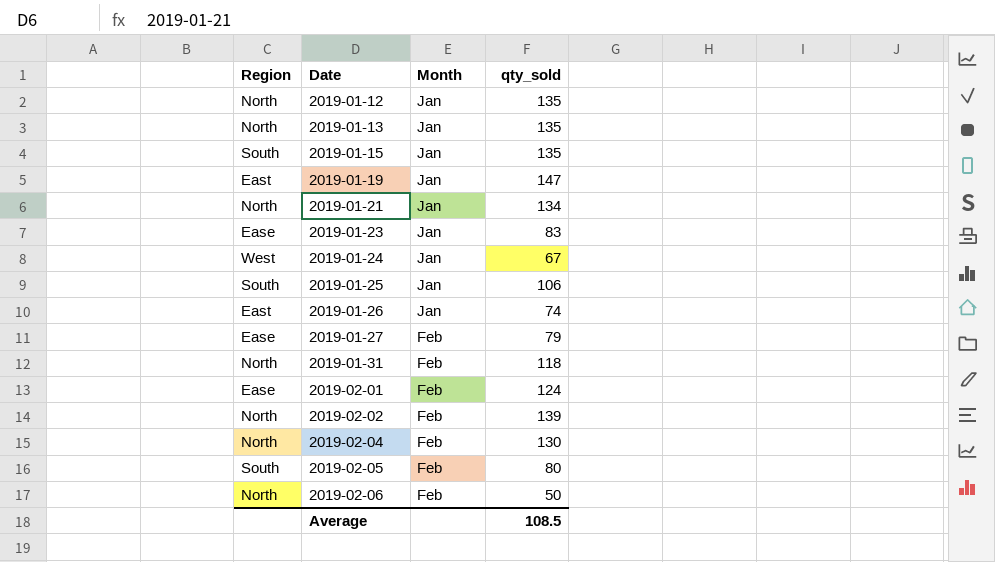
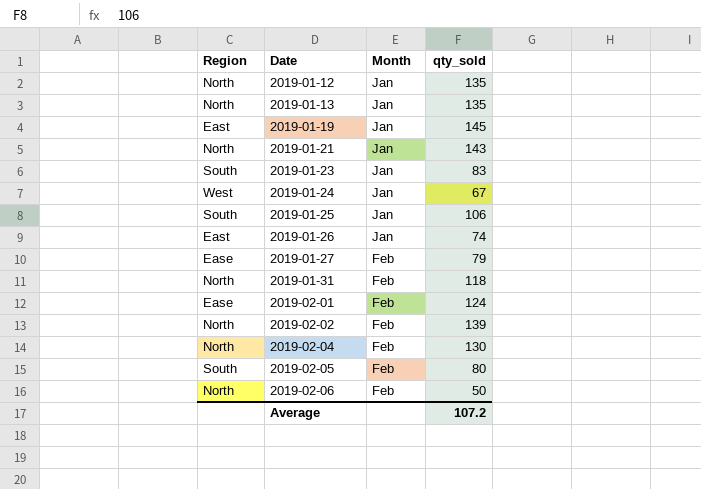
row 2019-01-15: South | Jan | 135 -> none
2019-01-19 | qty_sold: 147 -> 145
2019-01-21 | qty_sold: 134 -> 143
2019-01-23 | Region: Ease -> South
Average | qty_sold: 108.5 -> 107.2

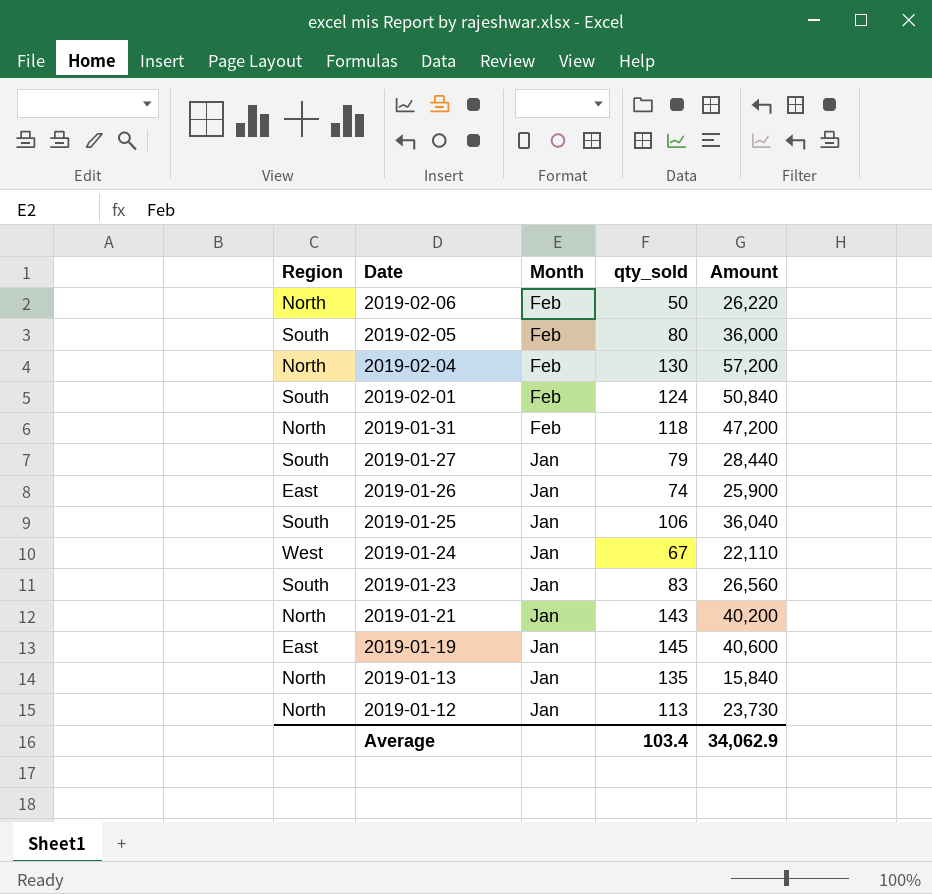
row order: Date ascending -> Date descending
column Amount | position: none -> 5
row 2019-02-02: North | Feb | 139 -> none
2019-02-01 | Region: Ease -> South
2019-01-27 | Region: Ease -> South
2019-01-27 | Month: Feb -> Jan
2019-01-12 | qty_sold: 135 -> 113
Average | qty_sold: 107.2 -> 103.4

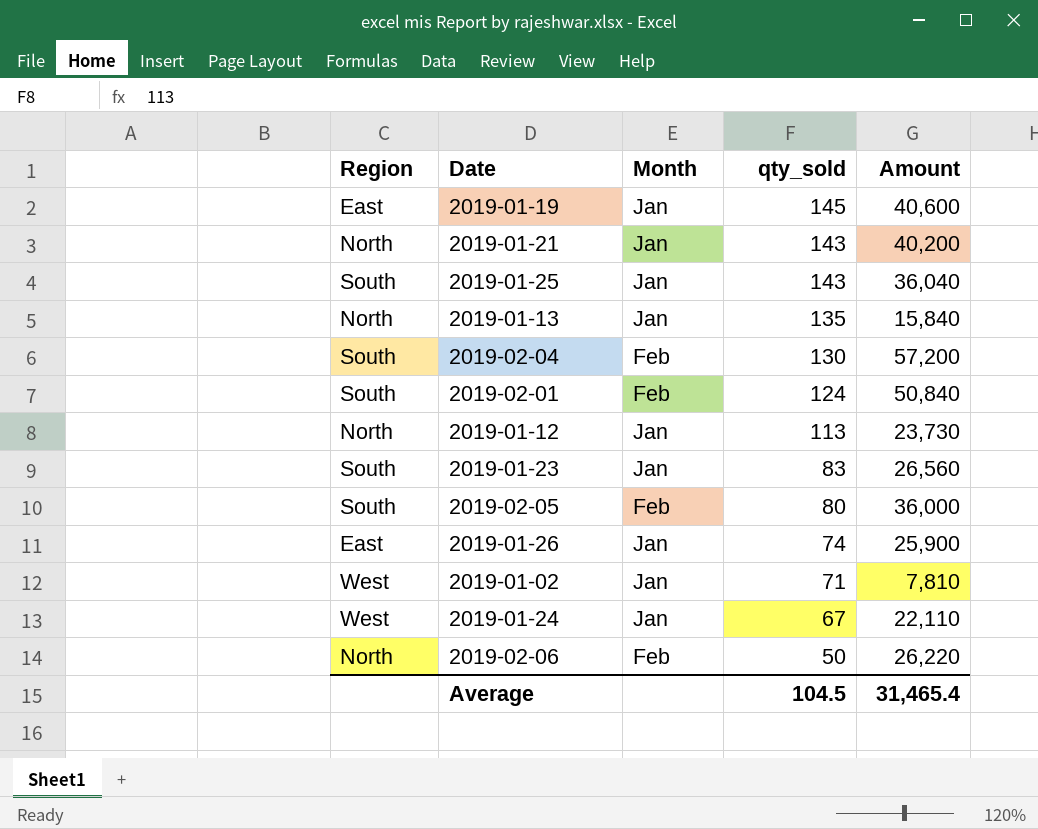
row order: Date descending -> qty_sold descending
row 2019-01-31: North | Feb | 118 | 47,200 -> none
row 2019-01-27: South | Jan | 79 | 28,440 -> none
2019-01-25 | qty_sold: 106 -> 143
2019-02-04 | Region: North -> South
row 2019-01-02: none -> West | Jan | 71 | 7,810
Average | qty_sold: 103.4 -> 104.5
Average | Amount: 34,062.9 -> 31,465.4

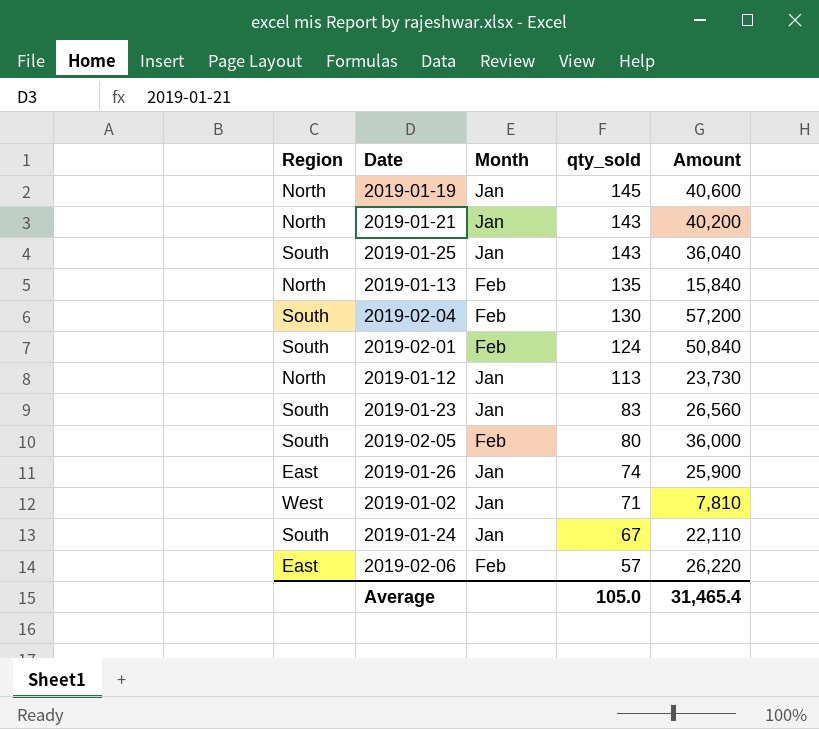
2019-01-19 | Region: East -> North
2019-01-13 | Month: Jan -> Feb
2019-01-24 | Region: West -> South
2019-02-06 | Region: North -> East
2019-02-06 | qty_sold: 50 -> 57
Average | qty_sold: 104.5 -> 105.0

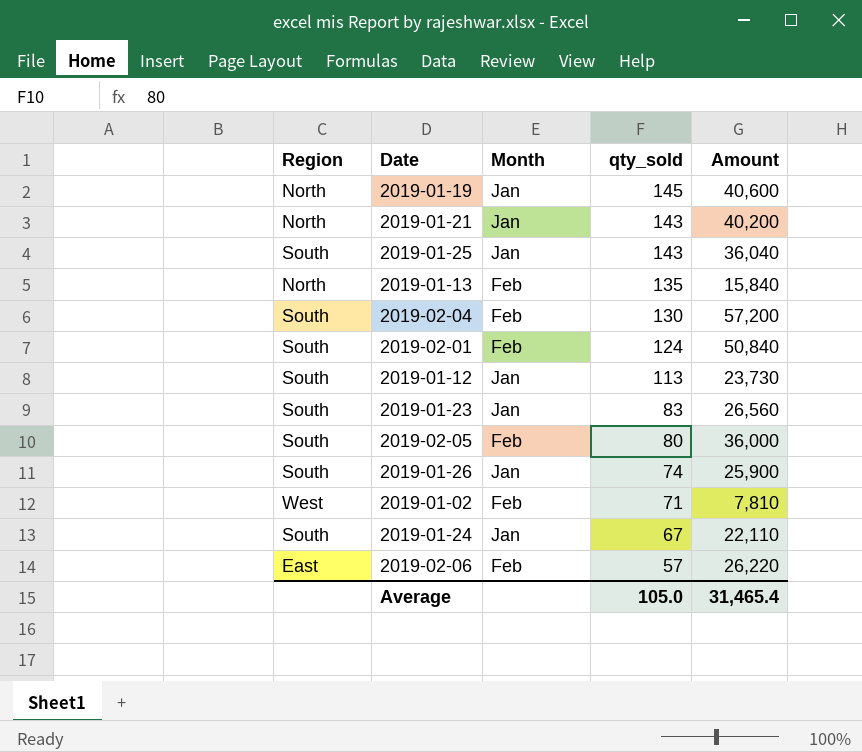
2019-01-12 | Region: North -> South
2019-01-26 | Region: East -> South
2019-01-02 | Month: Jan -> Feb

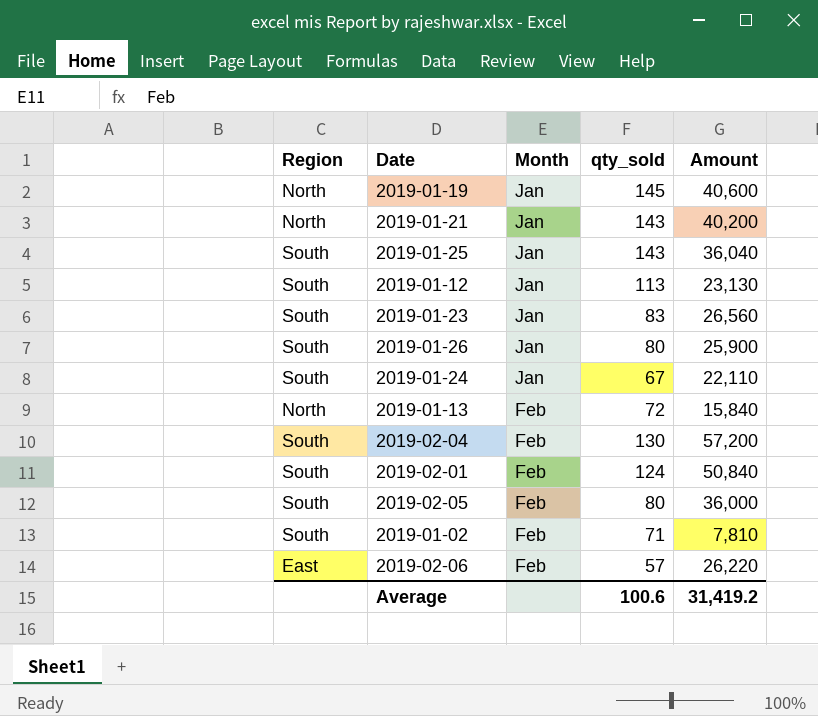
row order: qty_sold descending -> Month ascending
2019-01-12 | Amount: 23,730 -> 23,130
2019-01-26 | qty_sold: 74 -> 80
2019-01-13 | qty_sold: 135 -> 72
2019-01-02 | Region: West -> South
Average | qty_sold: 105.0 -> 100.6
Average | Amount: 31,465.4 -> 31,419.2

